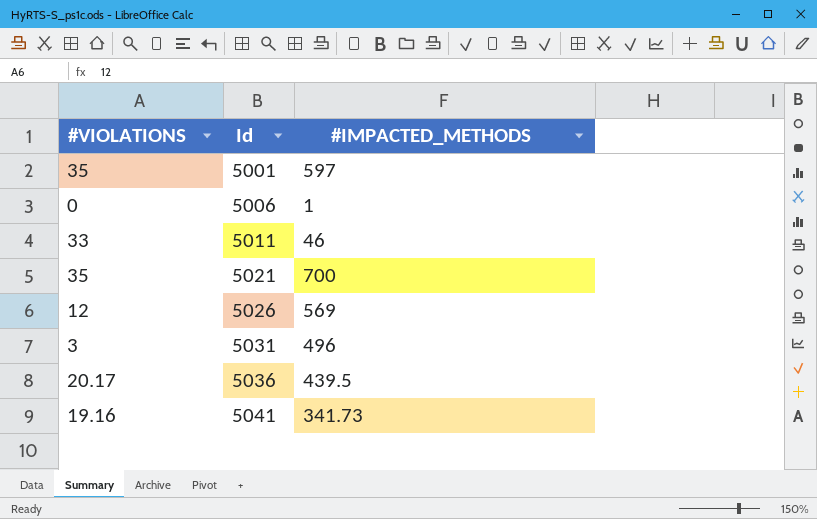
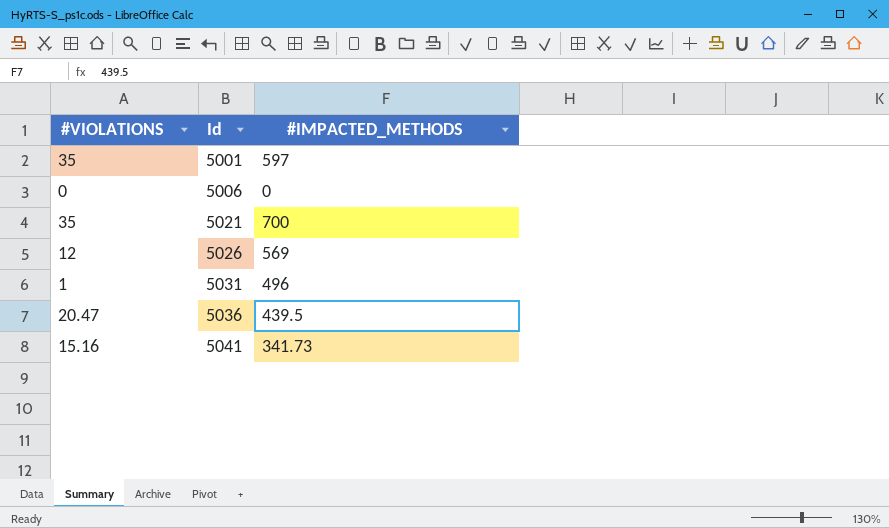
row 5011: 33 | 46 -> none
5006 | #IMPACTED_METHODS: 1 -> 0
5031 | #VIOLATIONS: 3 -> 1
5036 | #VIOLATIONS: 20.17 -> 20.47
5041 | #VIOLATIONS: 19.16 -> 15.16

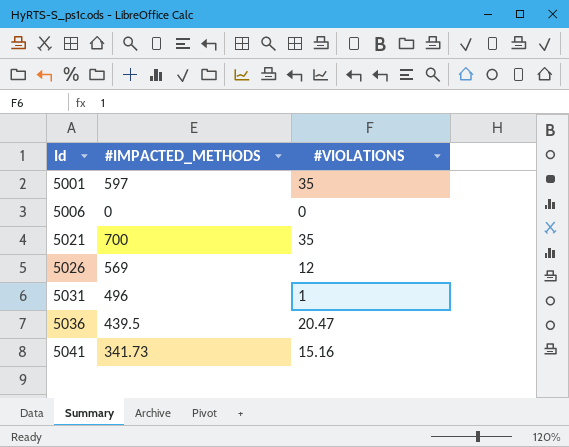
column #VIOLATIONS | position: 1 -> 3

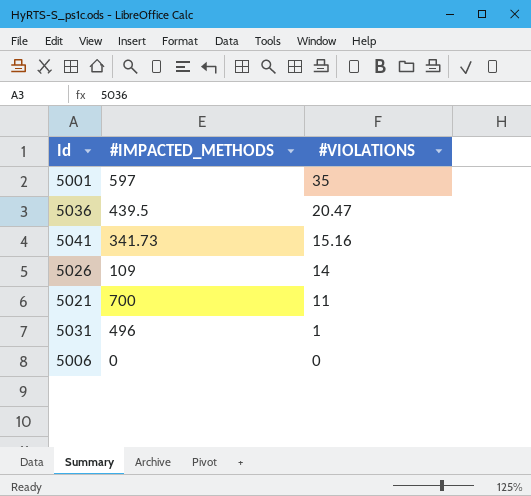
row order: Id ascending -> #VIOLATIONS descending
5026 | #IMPACTED_METHODS: 569 -> 109
5026 | #VIOLATIONS: 12 -> 14
5021 | #VIOLATIONS: 35 -> 11

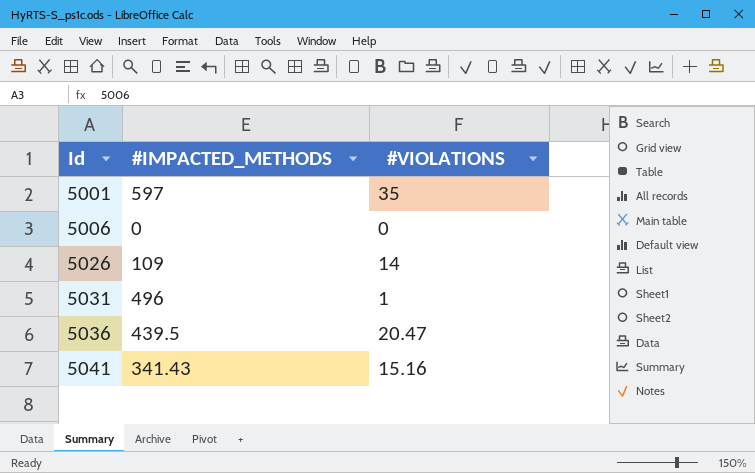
row order: #VIOLATIONS descending -> Id ascending
row 5021: 700 | 11 -> none
5041 | #IMPACTED_METHODS: 341.73 -> 341.43

